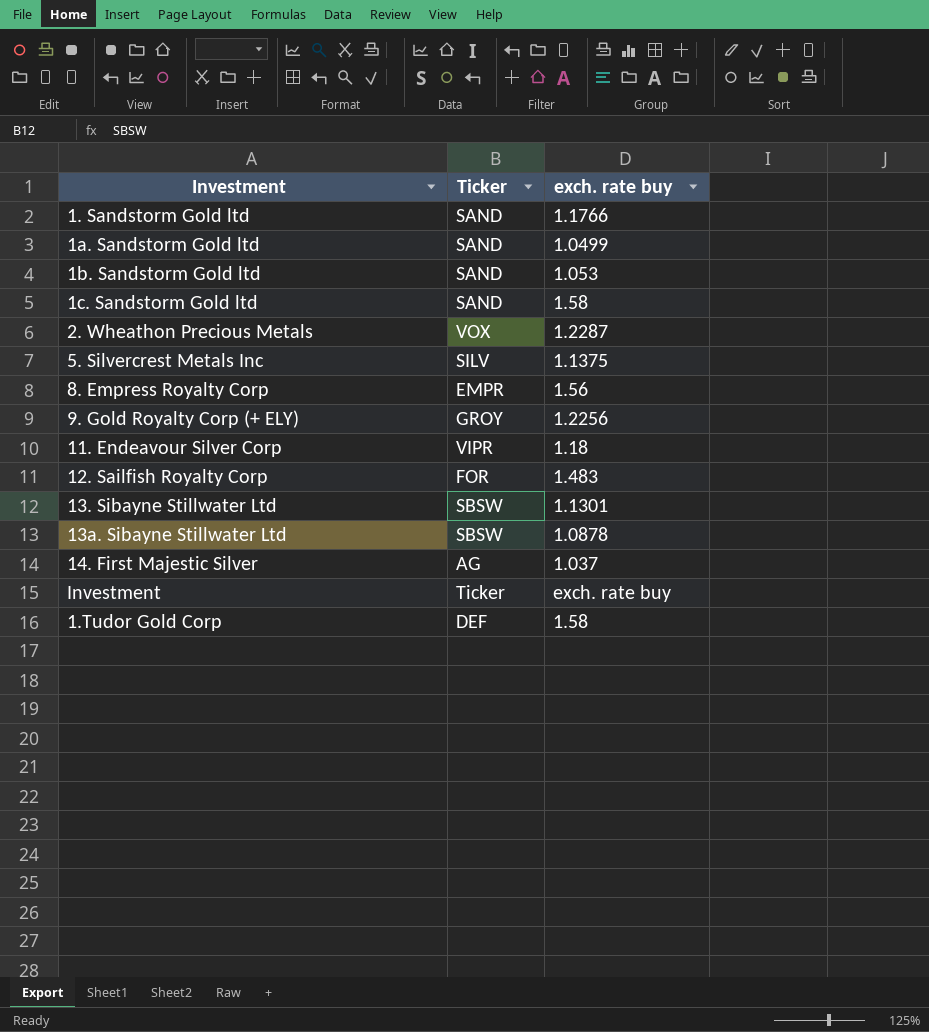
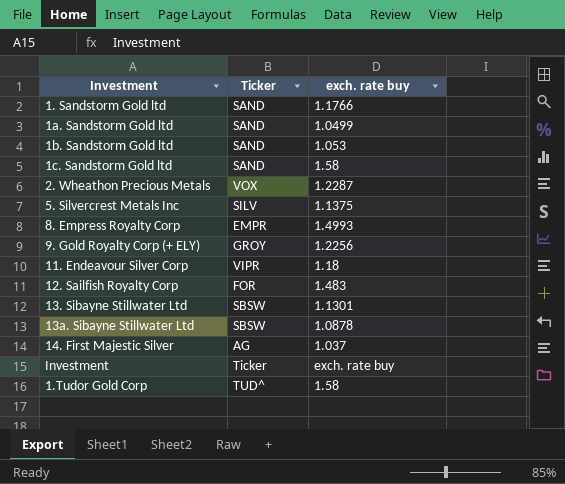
8. Empress Royalty Corp | exch. rate buy: 1.56 -> 1.4993
1.Tudor Gold Corp | Ticker: DEF -> TUD^

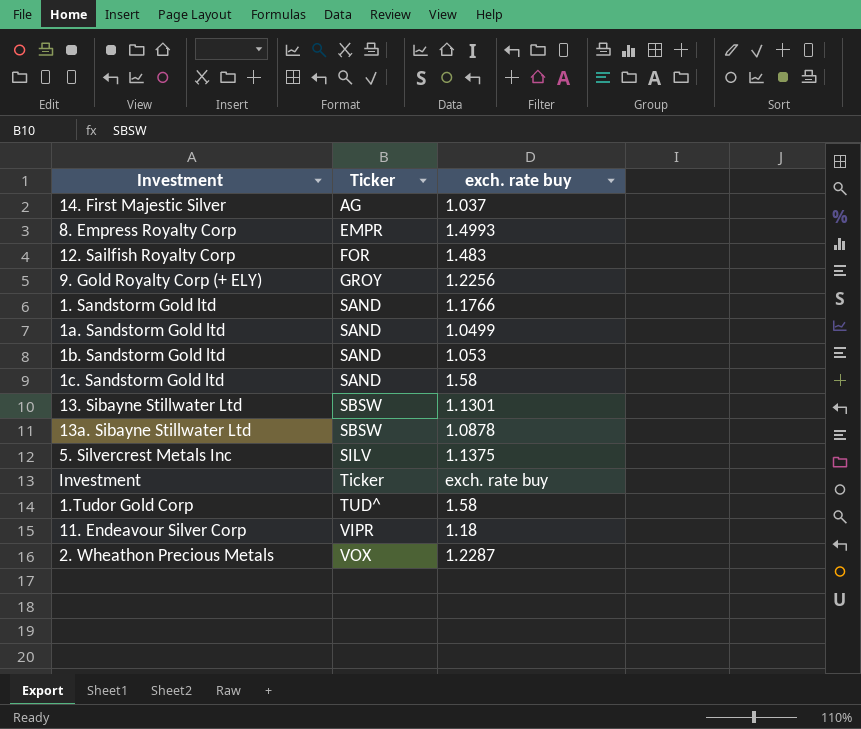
row order: none -> Ticker ascending

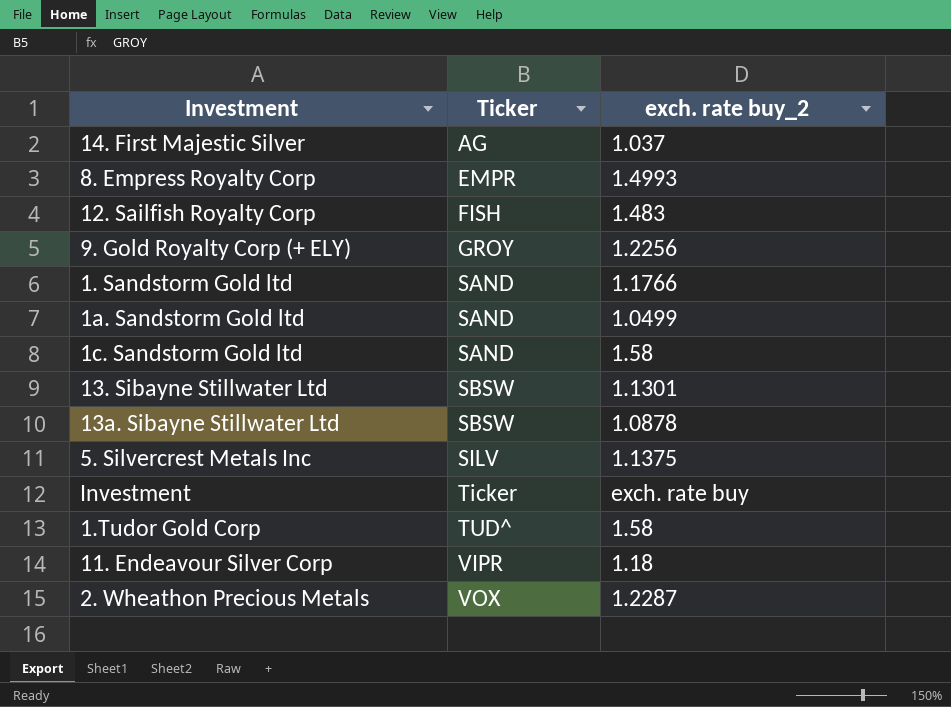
column name: exch. rate buy -> exch. rate buy_2
row 1b. Sandstorm Gold ltd: SAND | 1.053 -> none
12. Sailfish Royalty Corp | Ticker: FOR -> FISH

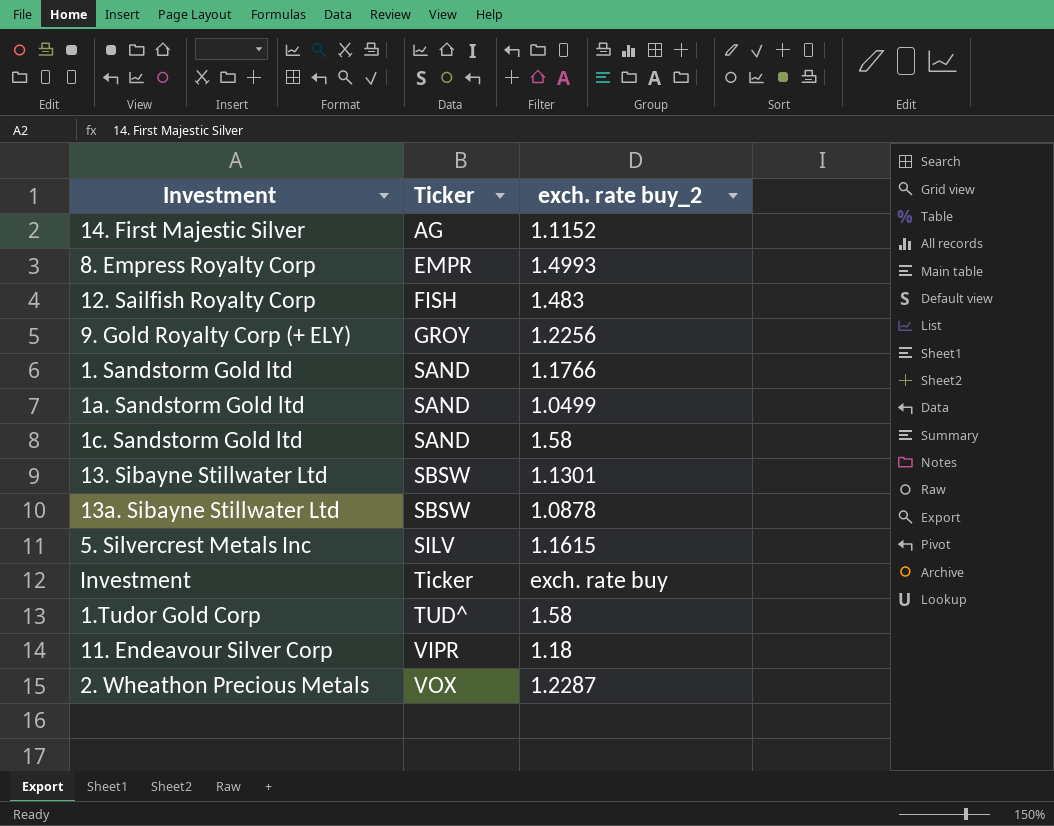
14. First Majestic Silver | exch. rate buy_2: 1.037 -> 1.1152
5. Silvercrest Metals Inc | exch. rate buy_2: 1.1375 -> 1.1615

